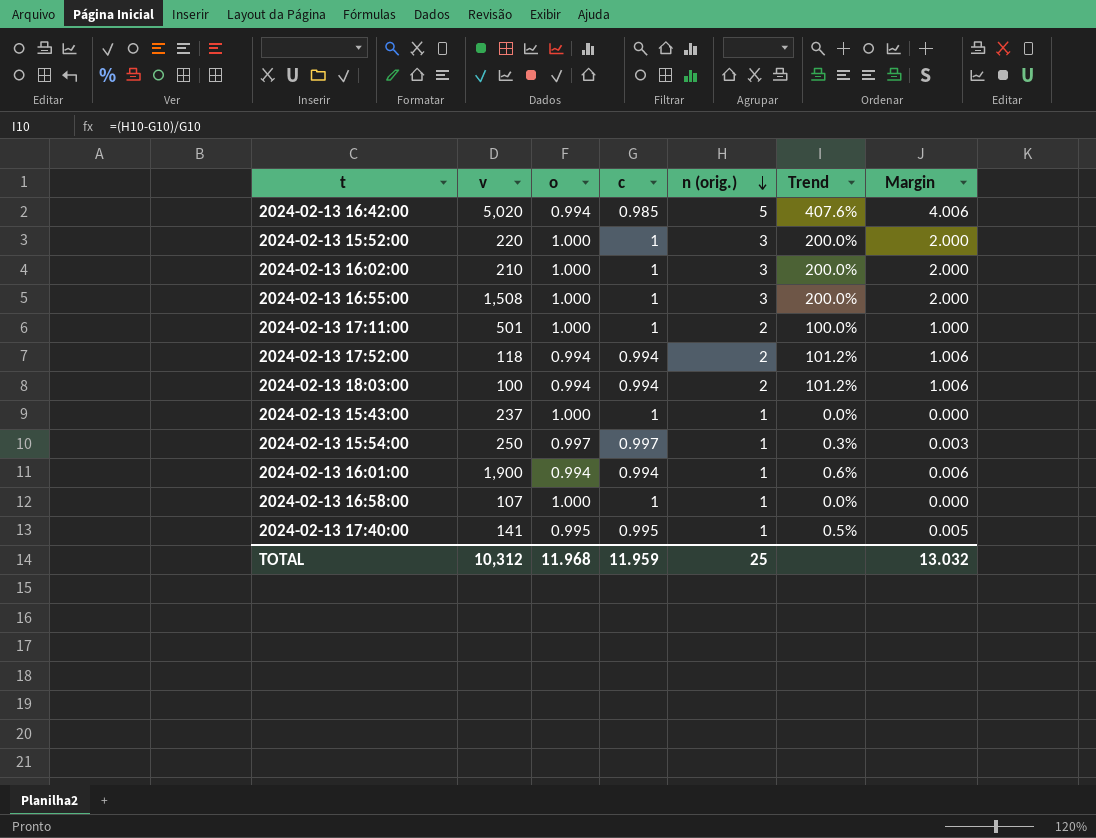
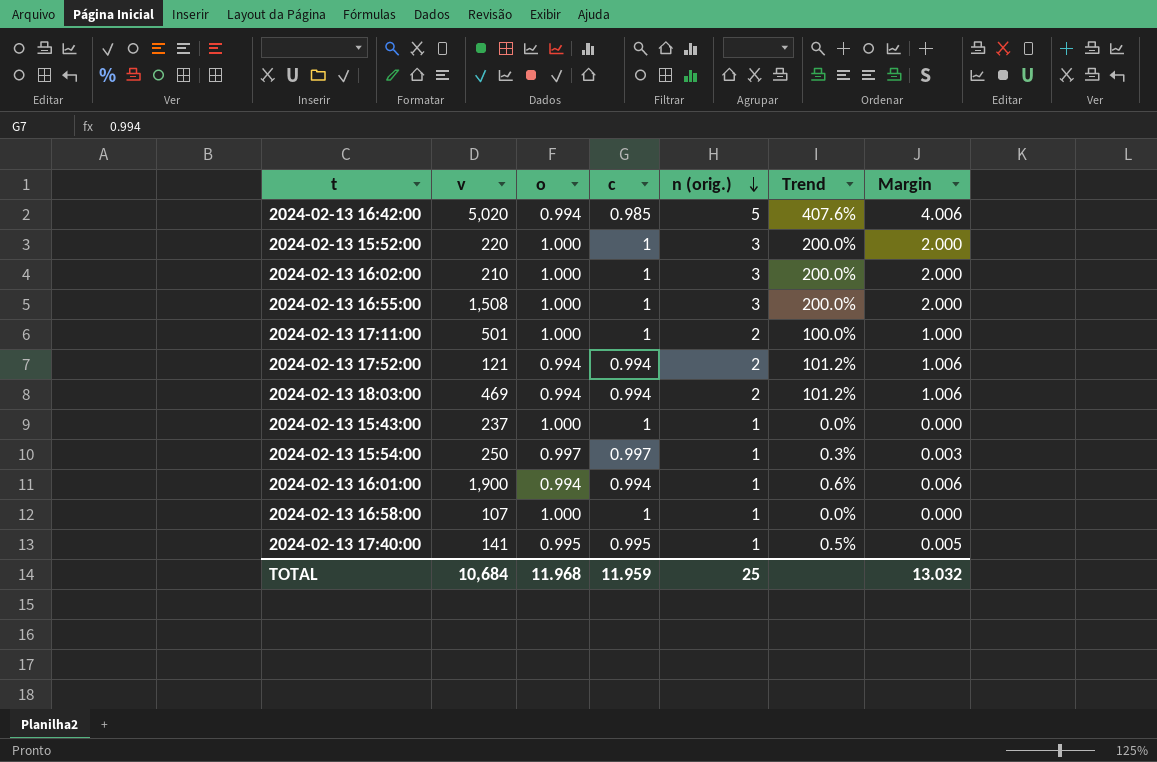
2024-02-13 17:52:00 | v: 118 -> 121
2024-02-13 18:03:00 | v: 100 -> 469
TOTAL | v: 10,312 -> 10,684

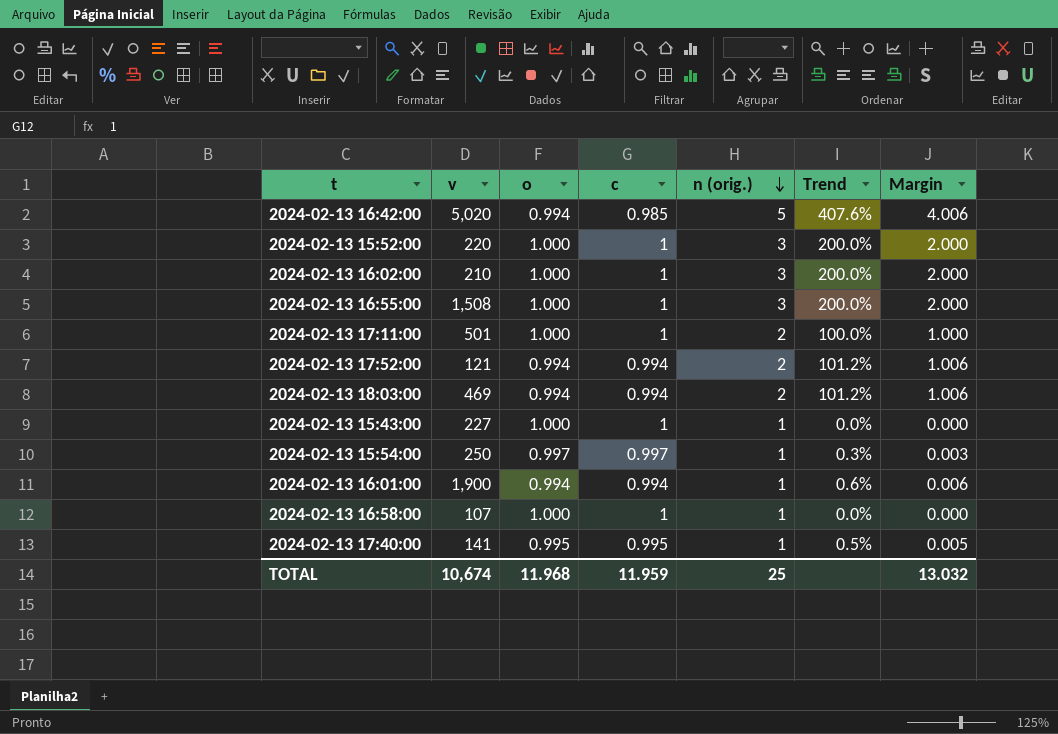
2024-02-13 15:43:00 | v: 237 -> 227
TOTAL | v: 10,684 -> 10,674

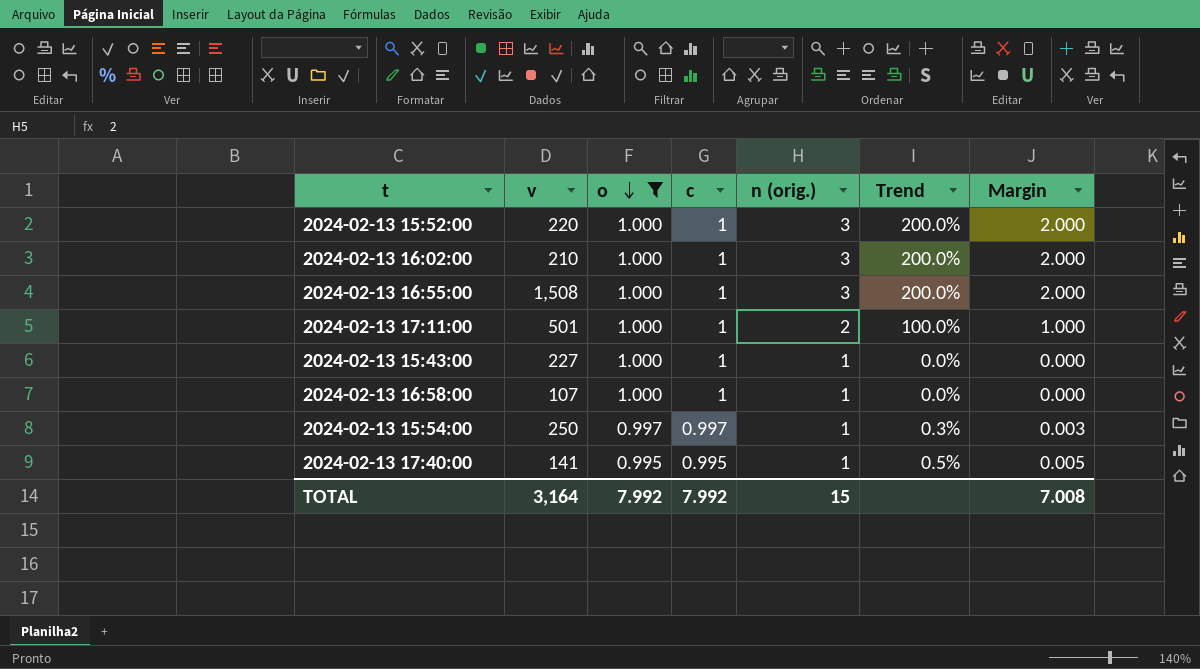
filter: none -> o != 0.994
row order: n (orig.) descending -> o descending
TOTAL | v: 10,674 -> 3,164
TOTAL | o: 11.968 -> 7.992
TOTAL | c: 11.959 -> 7.992
TOTAL | n (orig.): 25 -> 15
TOTAL | Margin: 13.032 -> 7.008

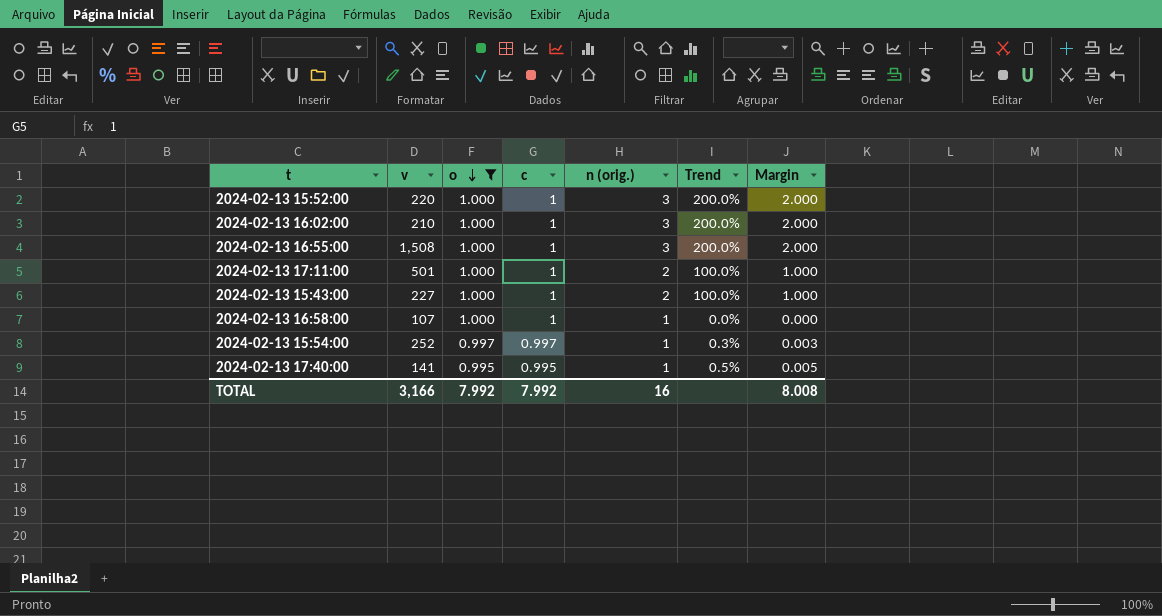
2024-02-13 15:43:00 | n (orig.): 1 -> 2
2024-02-13 15:43:00 | Trend: 0.0% -> 100.0%
2024-02-13 15:43:00 | Margin: 0.000 -> 1.000
2024-02-13 15:54:00 | v: 250 -> 252
TOTAL | v: 3,164 -> 3,166
TOTAL | n (orig.): 15 -> 16
TOTAL | Margin: 7.008 -> 8.008

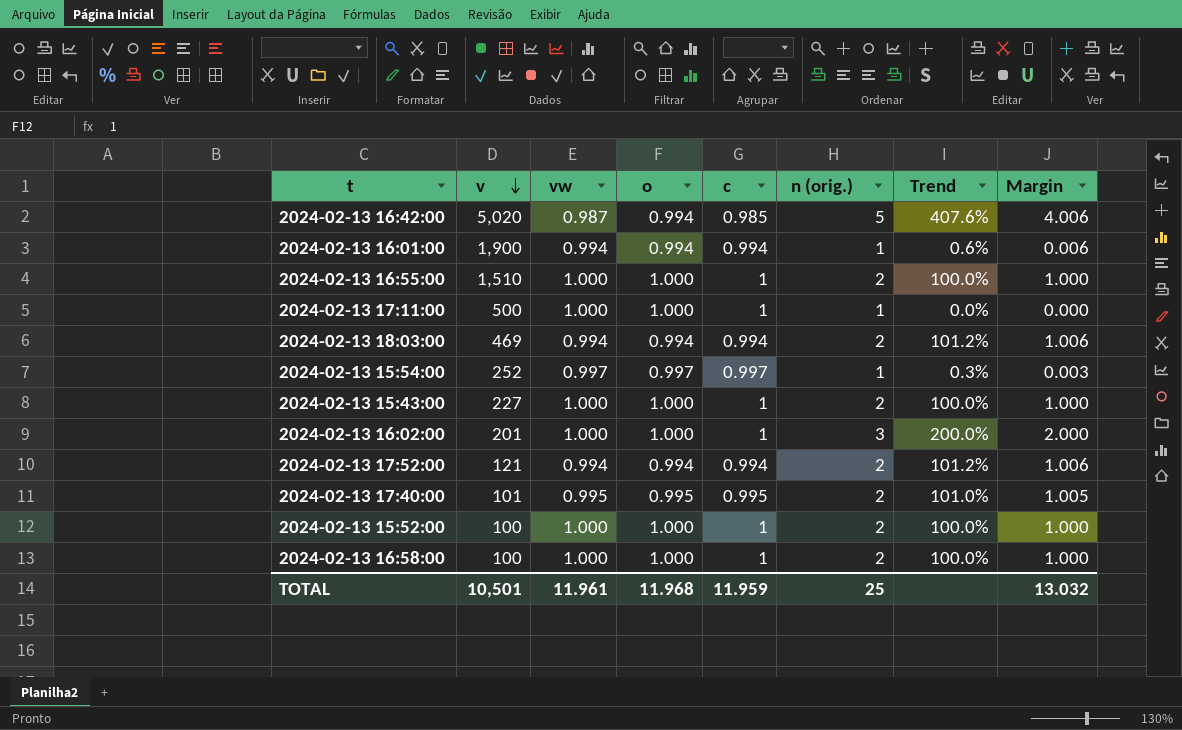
filter: o != 0.994 -> none
row order: o descending -> v descending
column vw | position: none -> 3
2024-02-13 16:55:00 | v: 1,508 -> 1,510
2024-02-13 16:55:00 | n (orig.): 3 -> 2
2024-02-13 16:55:00 | Trend: 200.0% -> 100.0%
2024-02-13 16:55:00 | Margin: 2.000 -> 1.000
2024-02-13 17:11:00 | v: 501 -> 500
2024-02-13 17:11:00 | n (orig.): 2 -> 1
2024-02-13 17:11:00 | Trend: 100.0% -> 0.0%
2024-02-13 17:11:00 | Margin: 1.000 -> 0.000
2024-02-13 16:02:00 | v: 210 -> 201
2024-02-13 17:40:00 | v: 141 -> 101
2024-02-13 17:40:00 | n (orig.): 1 -> 2
2024-02-13 17:40:00 | Trend: 0.5% -> 101.0%
2024-02-13 17:40:00 | Margin: 0.005 -> 1.005
2024-02-13 15:52:00 | v: 220 -> 100
2024-02-13 15:52:00 | n (orig.): 3 -> 2
2024-02-13 15:52:00 | Trend: 200.0% -> 100.0%
2024-02-13 15:52:00 | Margin: 2.000 -> 1.000
2024-02-13 16:58:00 | v: 107 -> 100
2024-02-13 16:58:00 | n (orig.): 1 -> 2
2024-02-13 16:58:00 | Trend: 0.0% -> 100.0%
2024-02-13 16:58:00 | Margin: 0.000 -> 1.000
TOTAL | v: 3,166 -> 10,501
TOTAL | o: 7.992 -> 11.968
TOTAL | c: 7.992 -> 11.959
TOTAL | n (orig.): 16 -> 25
TOTAL | Margin: 8.008 -> 13.032

